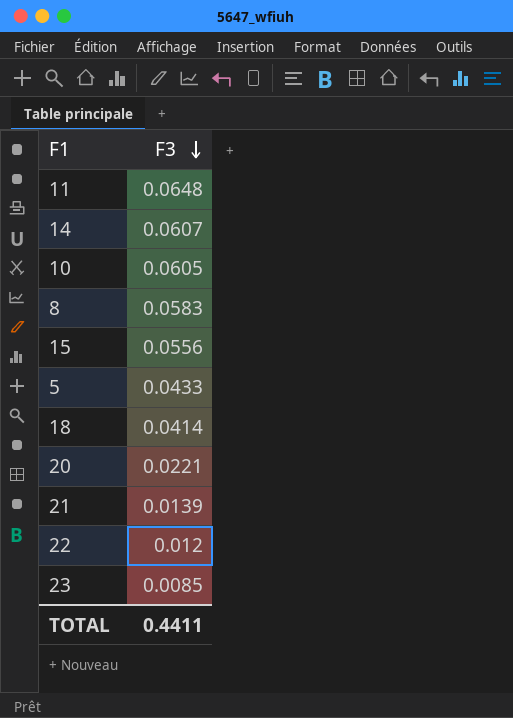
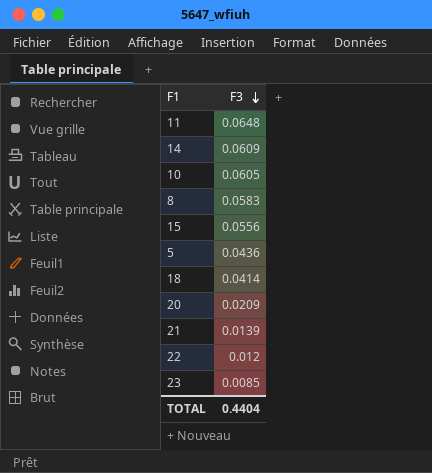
14 | F3: 0.0607 -> 0.0609
5 | F3: 0.0433 -> 0.0436
20 | F3: 0.0221 -> 0.0209
TOTAL | F3: 0.4411 -> 0.4404

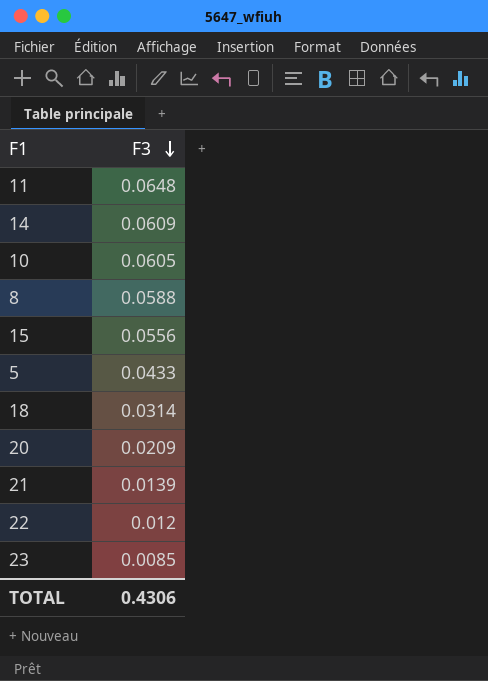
8 | F3: 0.0583 -> 0.0588
5 | F3: 0.0436 -> 0.0433
18 | F3: 0.0414 -> 0.0314
TOTAL | F3: 0.4404 -> 0.4306

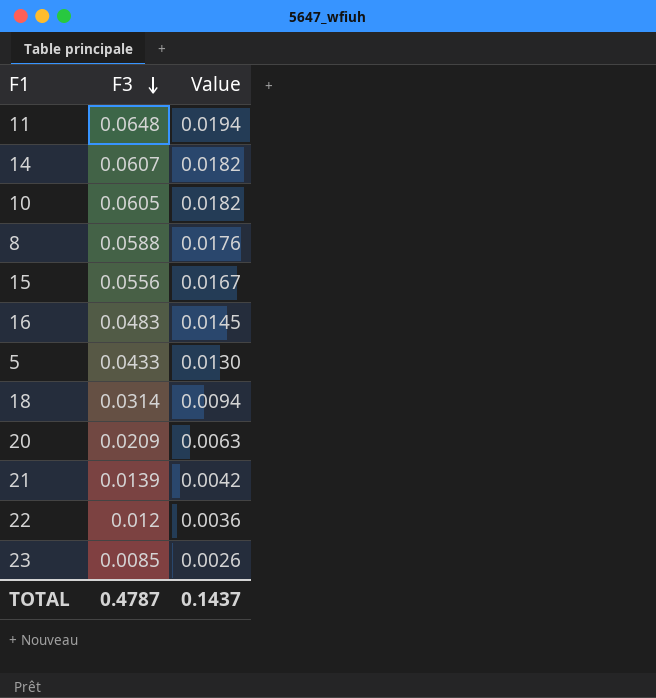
column Value | formula: none -> [F3] * 0.3
14 | F3: 0.0609 -> 0.0607
row 16: none -> 0.0483 | 0.0145
TOTAL | F3: 0.4306 -> 0.4787

